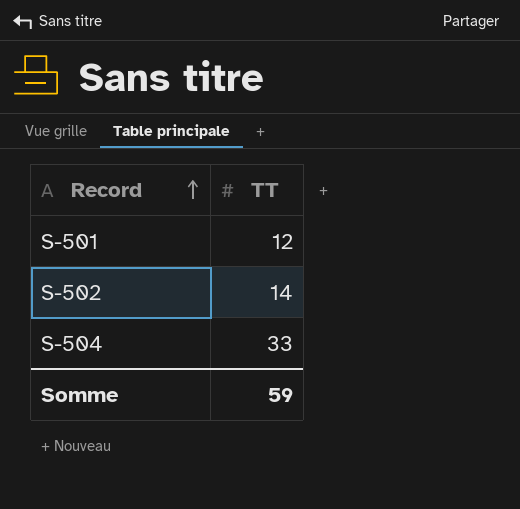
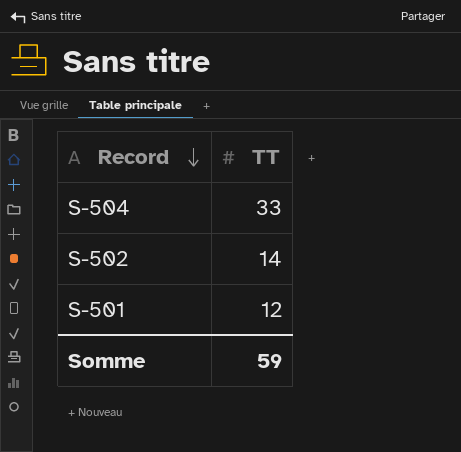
row order: Record ascending -> Record descending

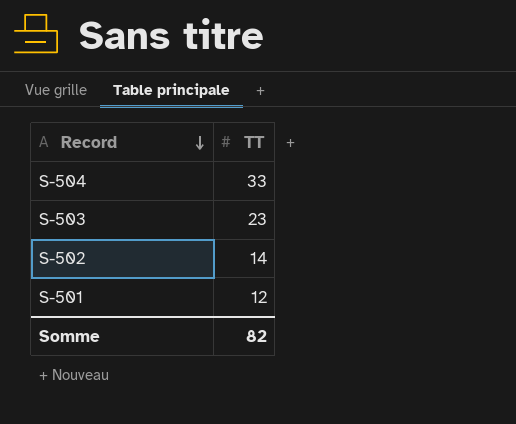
row S-503: none -> 23
Somme | TT: 59 -> 82

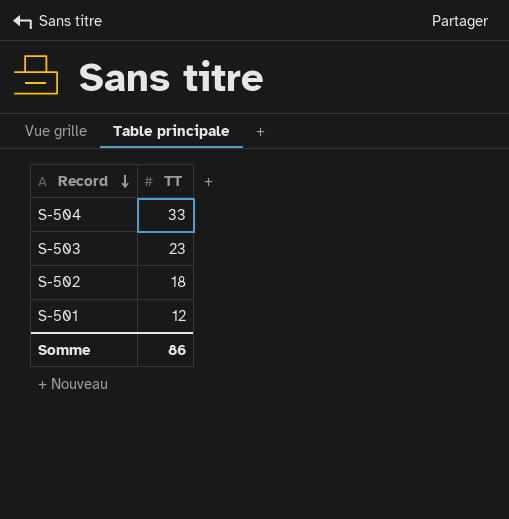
S-502 | TT: 14 -> 18
Somme | TT: 82 -> 86

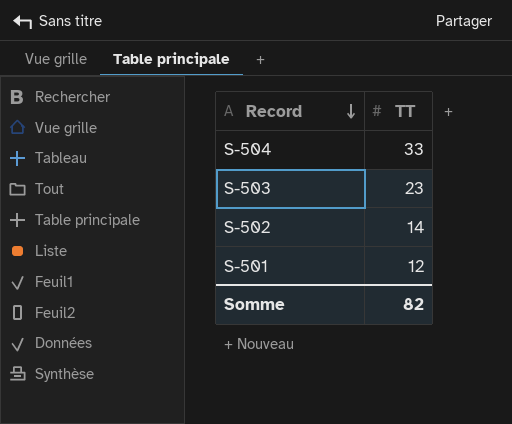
S-502 | TT: 18 -> 14
Somme | TT: 86 -> 82

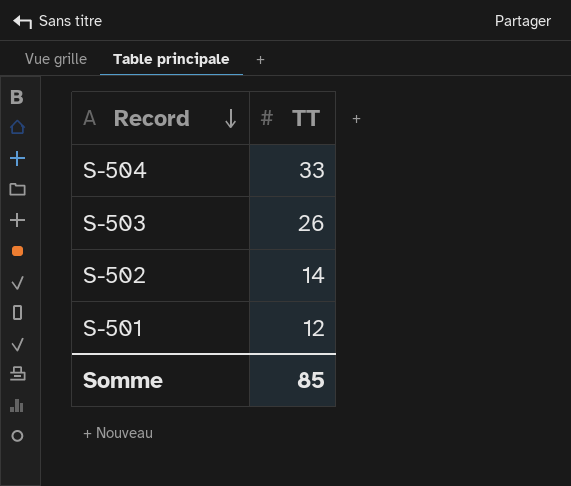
S-503 | TT: 23 -> 26
Somme | TT: 82 -> 85

